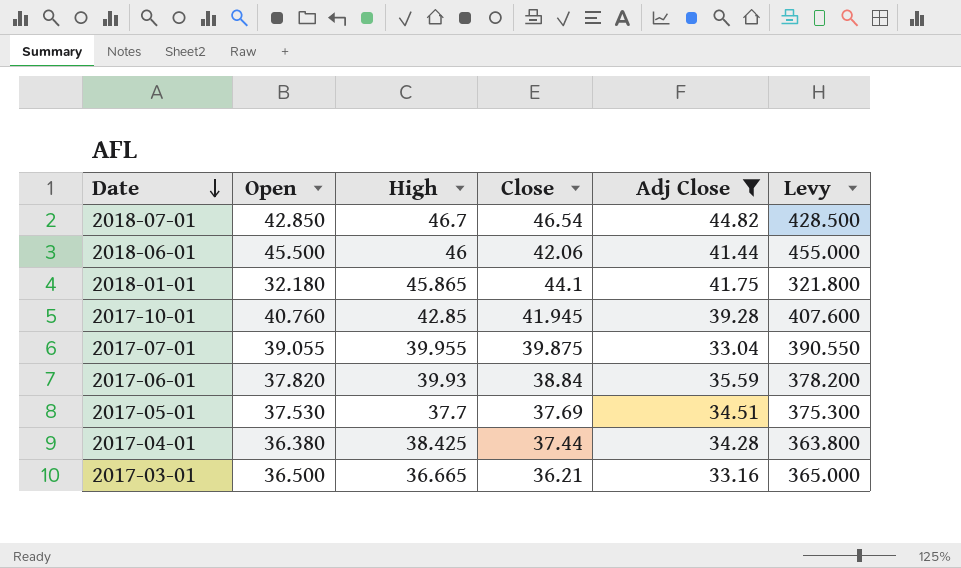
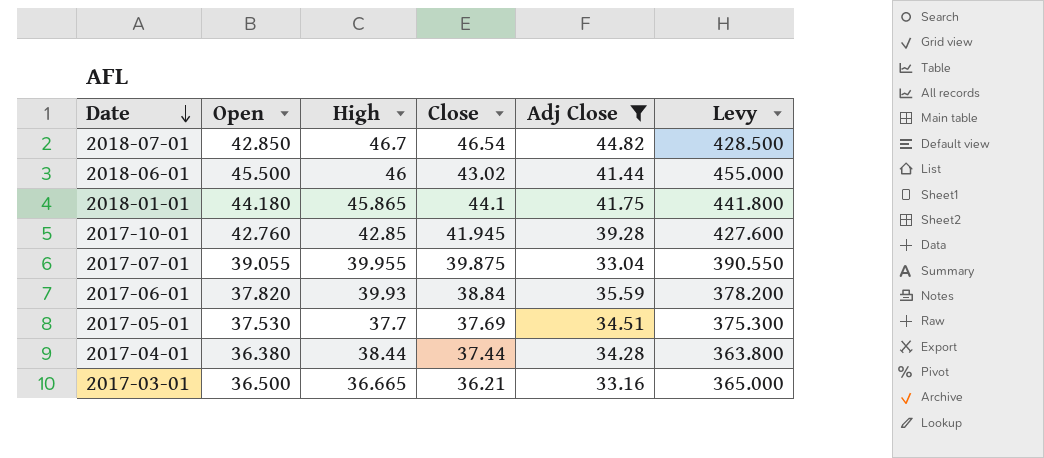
2018-06-01 | Close: 42.06 -> 43.02
2018-01-01 | Open: 32.180 -> 44.180
2018-01-01 | Levy: 321.800 -> 441.800
2017-10-01 | Open: 40.760 -> 42.760
2017-10-01 | Levy: 407.600 -> 427.600
2017-04-01 | High: 38.425 -> 38.44

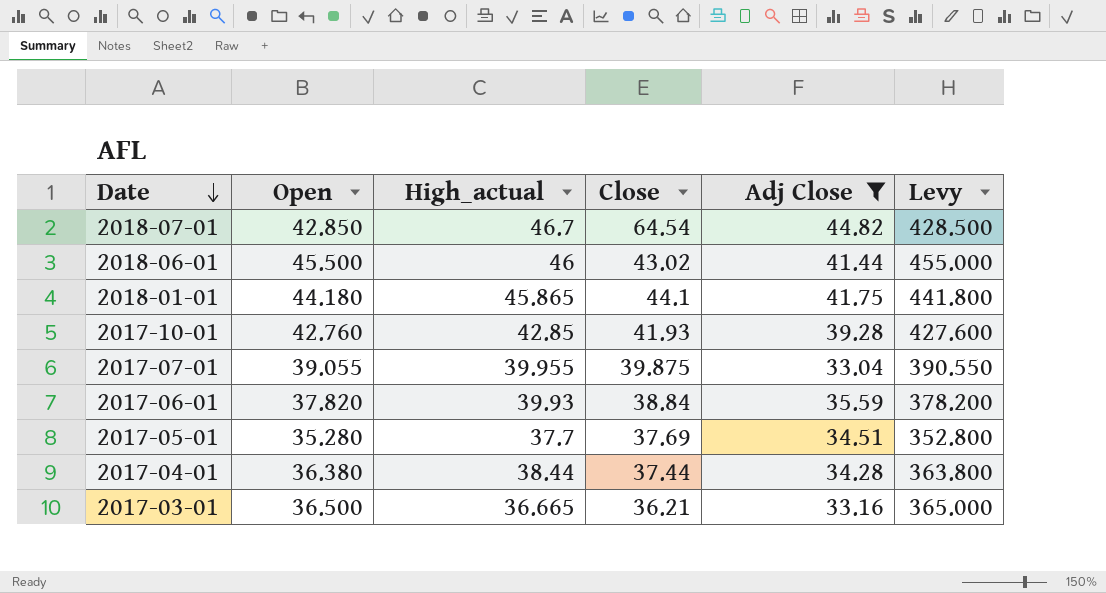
column name: High -> High_actual
2018-07-01 | Close: 46.54 -> 64.54
2017-10-01 | Close: 41.945 -> 41.93
2017-05-01 | Open: 37.530 -> 35.280
2017-05-01 | Levy: 375.300 -> 352.800

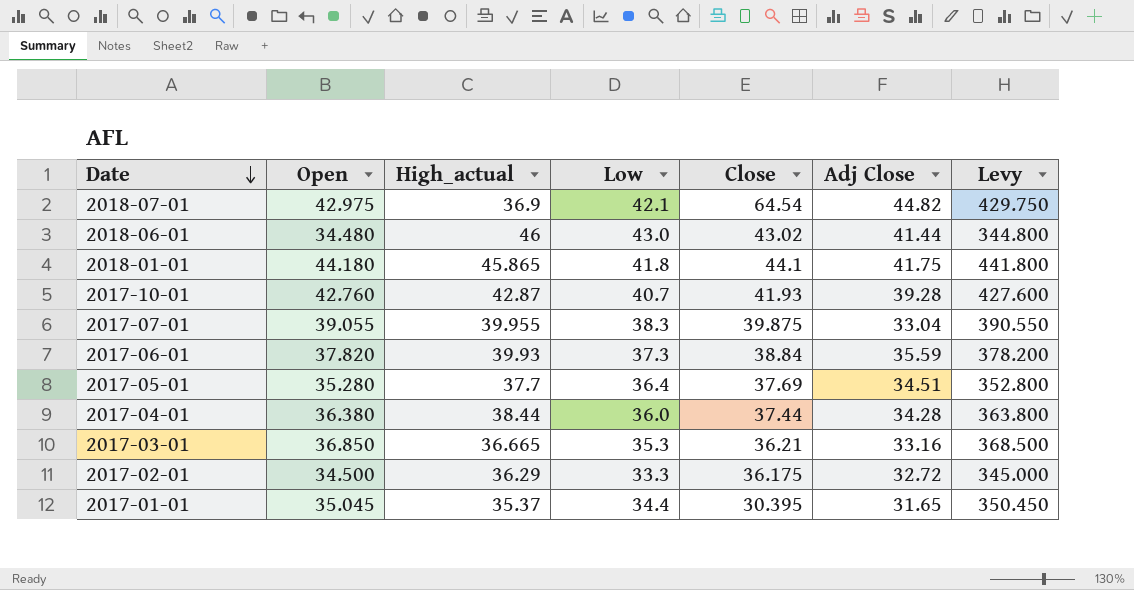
filter: Adj Close >= 33.04 -> none
column Low | position: none -> 4
2018-07-01 | Open: 42.850 -> 42.975
2018-07-01 | High_actual: 46.7 -> 36.9
2018-07-01 | Levy: 428.500 -> 429.750
2018-06-01 | Open: 45.500 -> 34.480
2018-06-01 | Levy: 455.000 -> 344.800
2017-10-01 | High_actual: 42.85 -> 42.87
2017-03-01 | Open: 36.500 -> 36.850
2017-03-01 | Levy: 365.000 -> 368.500

